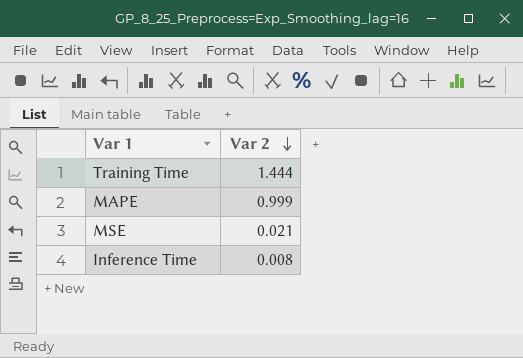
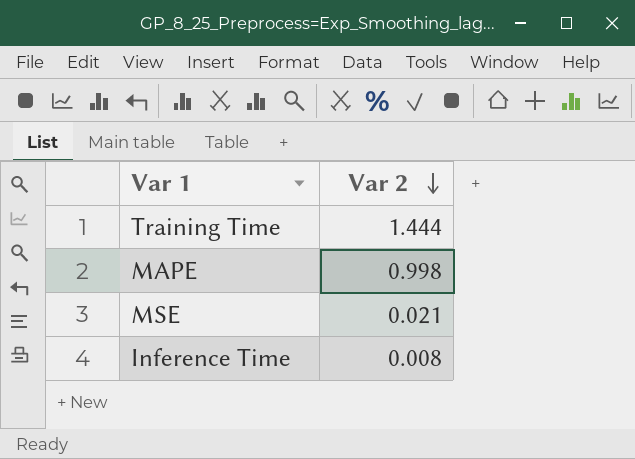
MAPE | Var 2: 0.999 -> 0.998

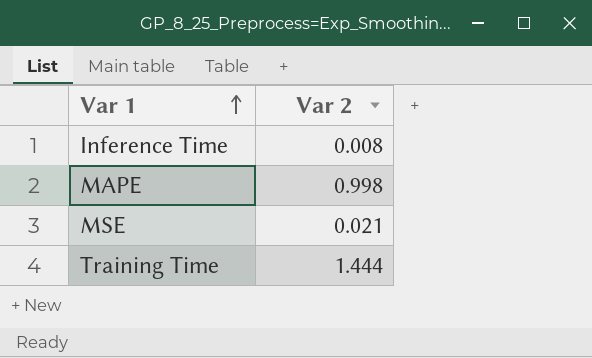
row order: Var 2 descending -> Var 1 ascending

